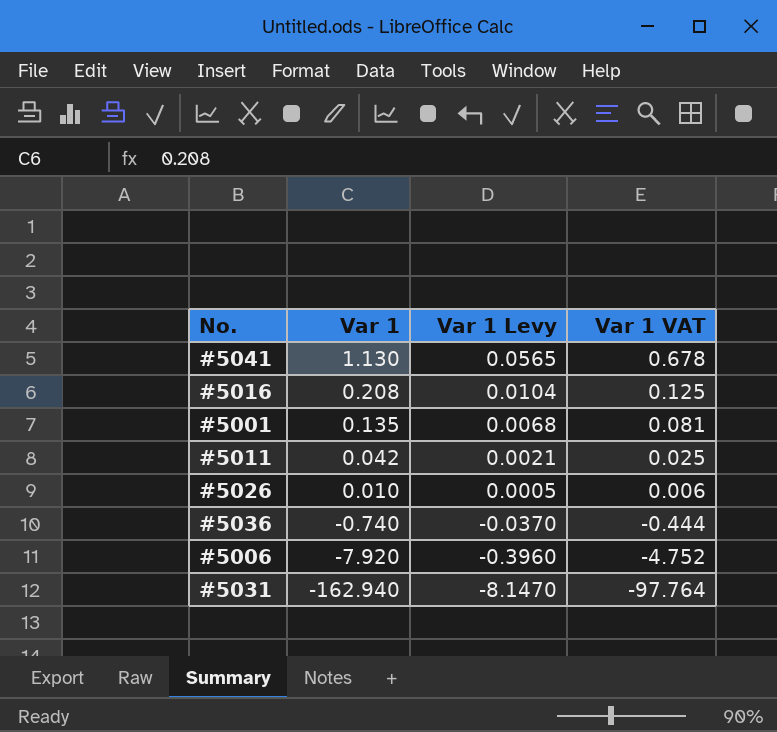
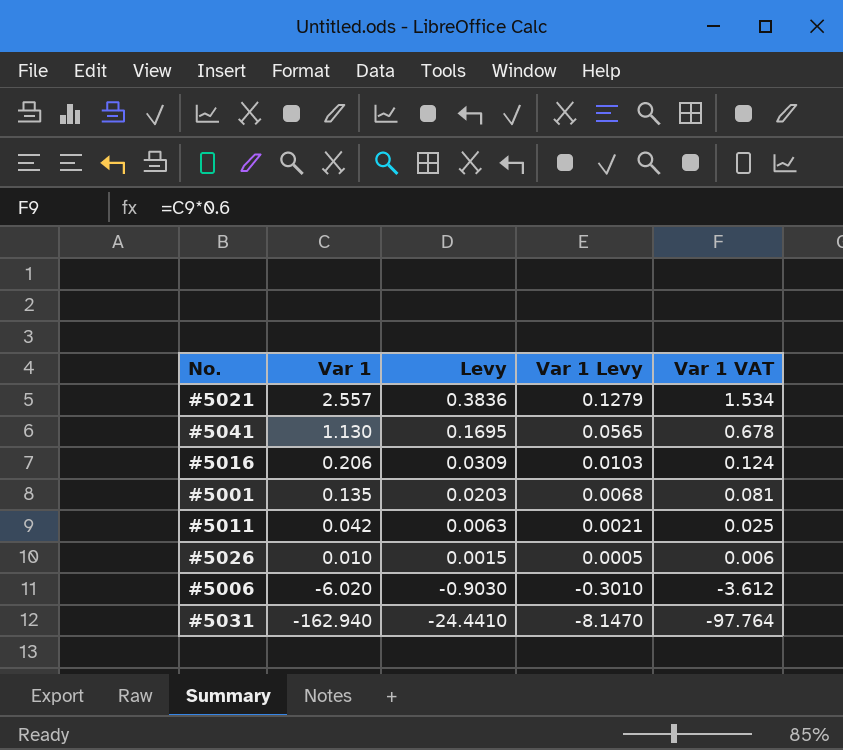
column Levy | formula: none -> [Var 1] * 0.15
row #5036: -0.740 | -0.0370 | -0.444 -> none
row #5021: none -> 2.557 | 0.3836 | 0.1279 | 1.534
#5016 | Var 1: 0.208 -> 0.206
#5016 | Var 1 Levy: 0.0104 -> 0.0103
#5016 | Var 1 VAT: 0.125 -> 0.124
#5006 | Var 1: -7.920 -> -6.020
#5006 | Var 1 Levy: -0.3960 -> -0.3010
#5006 | Var 1 VAT: -4.752 -> -3.612

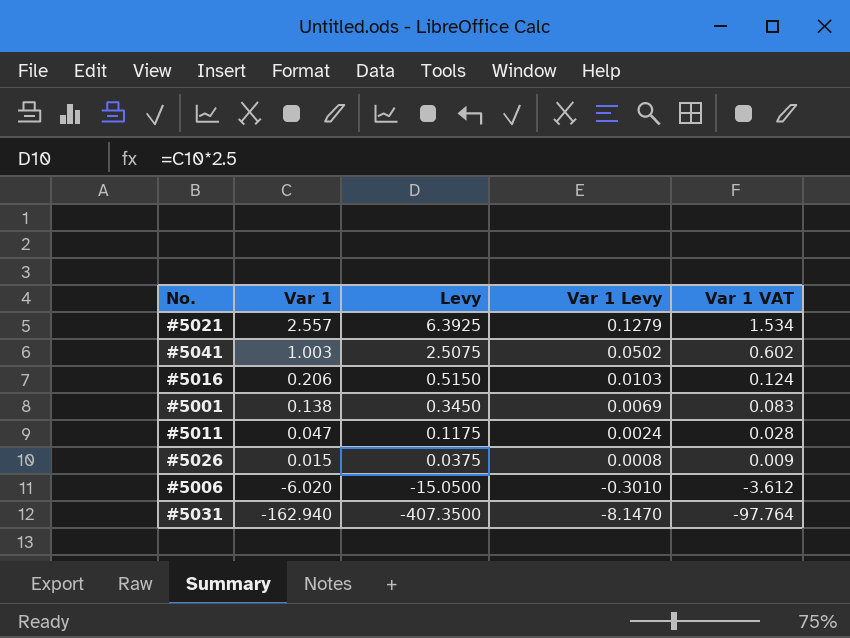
column Levy | formula: [Var 1] * 0.15 -> [Var 1] * 2.5
#5041 | Var 1: 1.130 -> 1.003
#5041 | Var 1 Levy: 0.0565 -> 0.0502
#5041 | Var 1 VAT: 0.678 -> 0.602
#5001 | Var 1: 0.135 -> 0.138
#5001 | Var 1 Levy: 0.0068 -> 0.0069
#5001 | Var 1 VAT: 0.081 -> 0.083
#5011 | Var 1: 0.042 -> 0.047
#5011 | Var 1 Levy: 0.0021 -> 0.0024
#5011 | Var 1 VAT: 0.025 -> 0.028
#5026 | Var 1: 0.010 -> 0.015
#5026 | Var 1 Levy: 0.0005 -> 0.0008
#5026 | Var 1 VAT: 0.006 -> 0.009

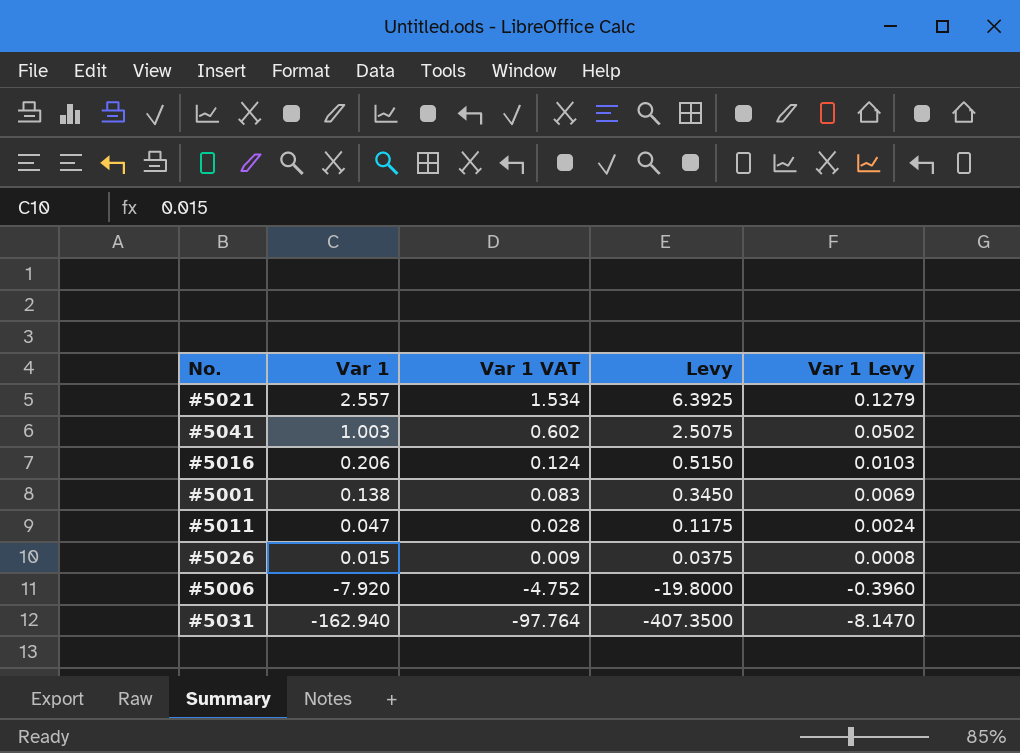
column Var 1 VAT | position: 5 -> 3
#5006 | Var 1: -6.020 -> -7.920
#5006 | Var 1 VAT: -3.612 -> -4.752
#5006 | Levy: -15.0500 -> -19.8000
#5006 | Var 1 Levy: -0.3010 -> -0.3960

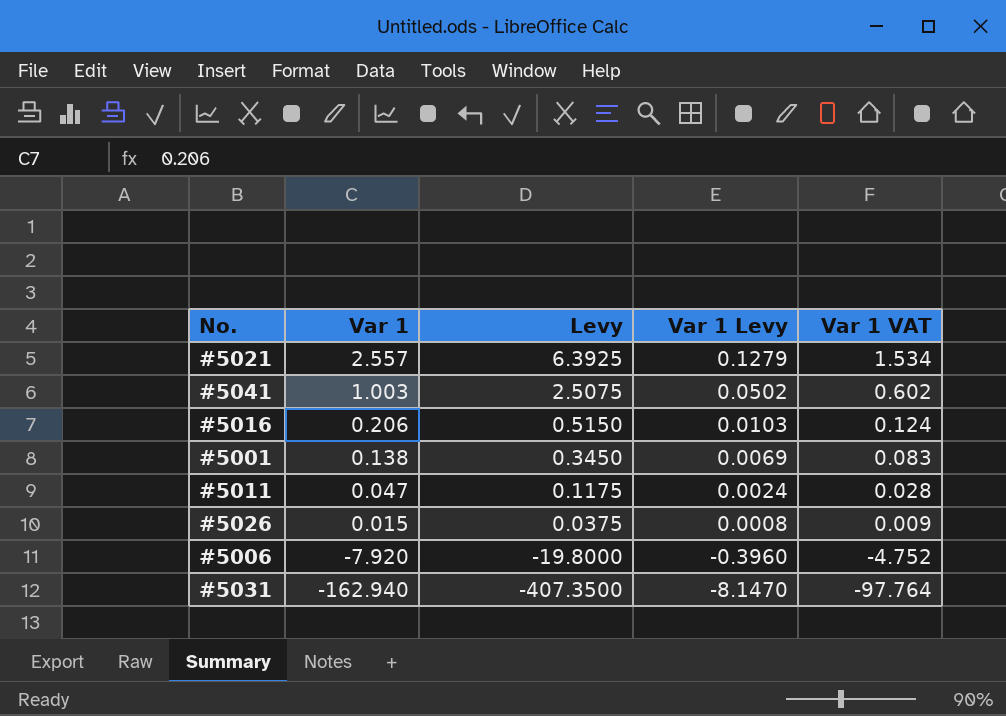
column Var 1 VAT | position: 3 -> 5

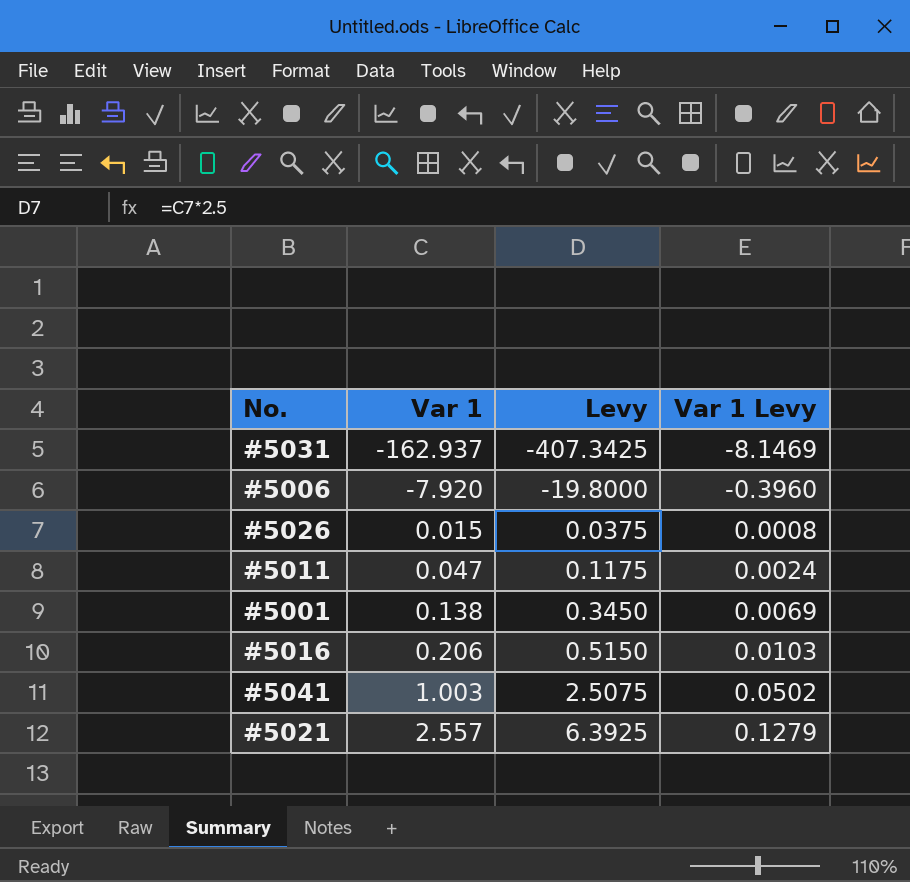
row order: Var 1 descending -> Var 1 ascending
column Var 1 VAT | formula: [Var 1] * 0.6 -> none
#5031 | Var 1: -162.940 -> -162.937
#5031 | Levy: -407.3500 -> -407.3425
#5031 | Var 1 Levy: -8.1470 -> -8.1469

